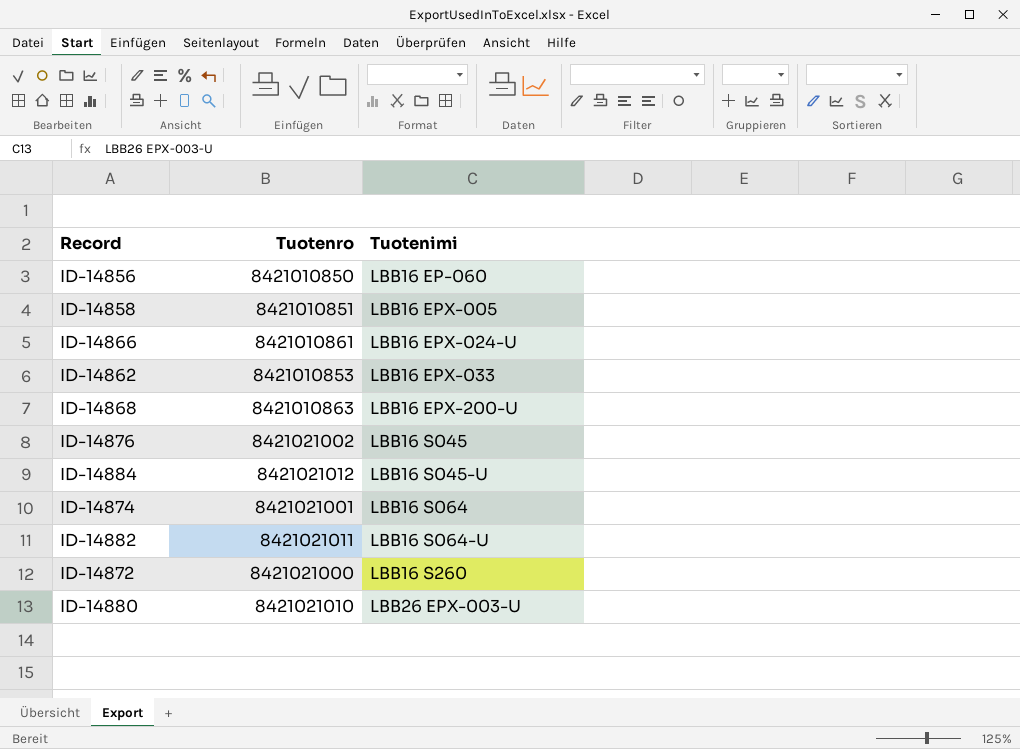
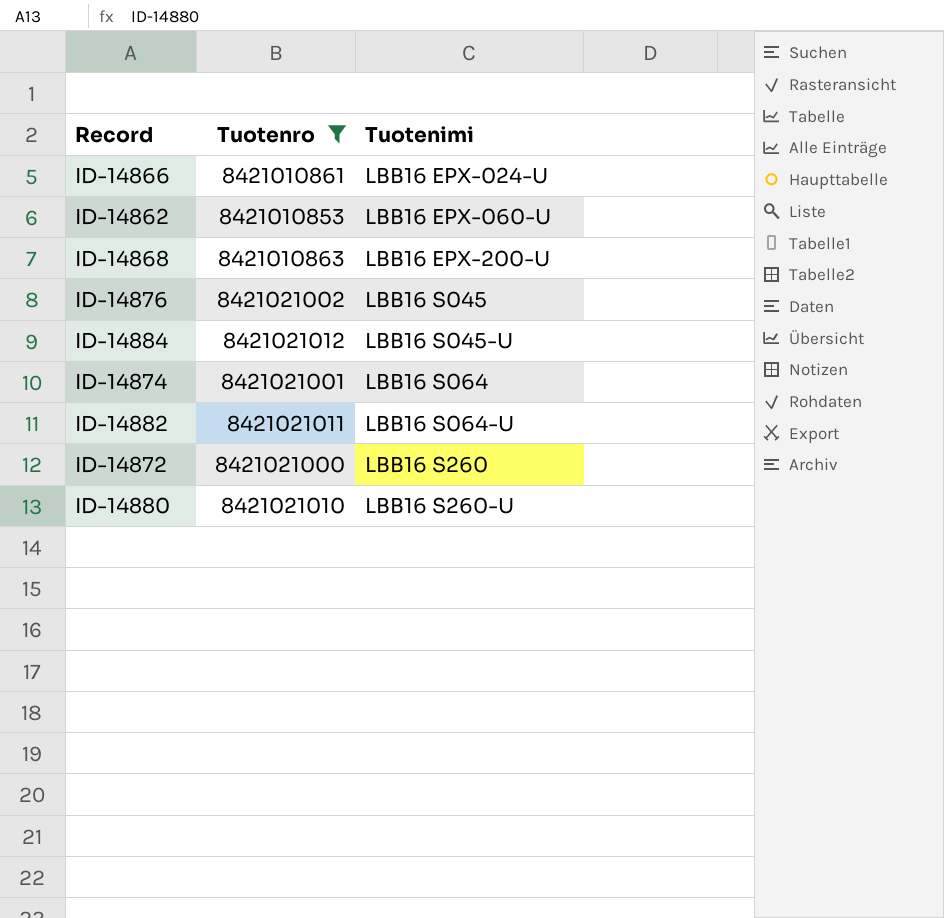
filter: none -> Tuotenro >= 8421010853
ID-14862 | Tuotenimi: LBB16 EPX-033 -> LBB16 EPX-060-U
ID-14880 | Tuotenimi: LBB26 EPX-003-U -> LBB16 S260-U

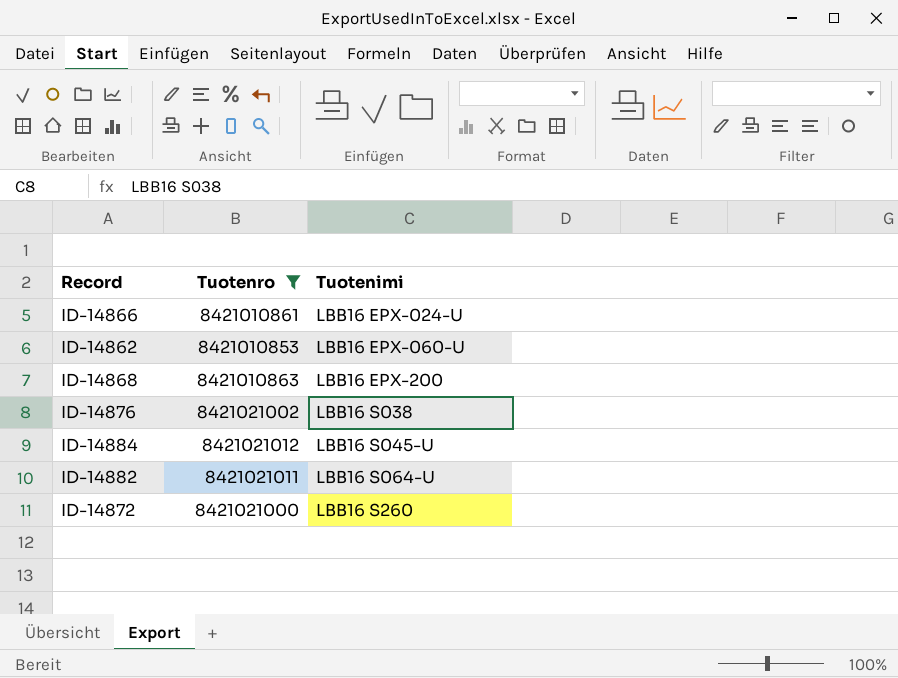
row ID-14874: 8421021001 | LBB16 S064 -> none
row ID-14880: 8421021010 | LBB16 S260-U -> none
ID-14868 | Tuotenimi: LBB16 EPX-200-U -> LBB16 EPX-200
ID-14876 | Tuotenimi: LBB16 S045 -> LBB16 S038

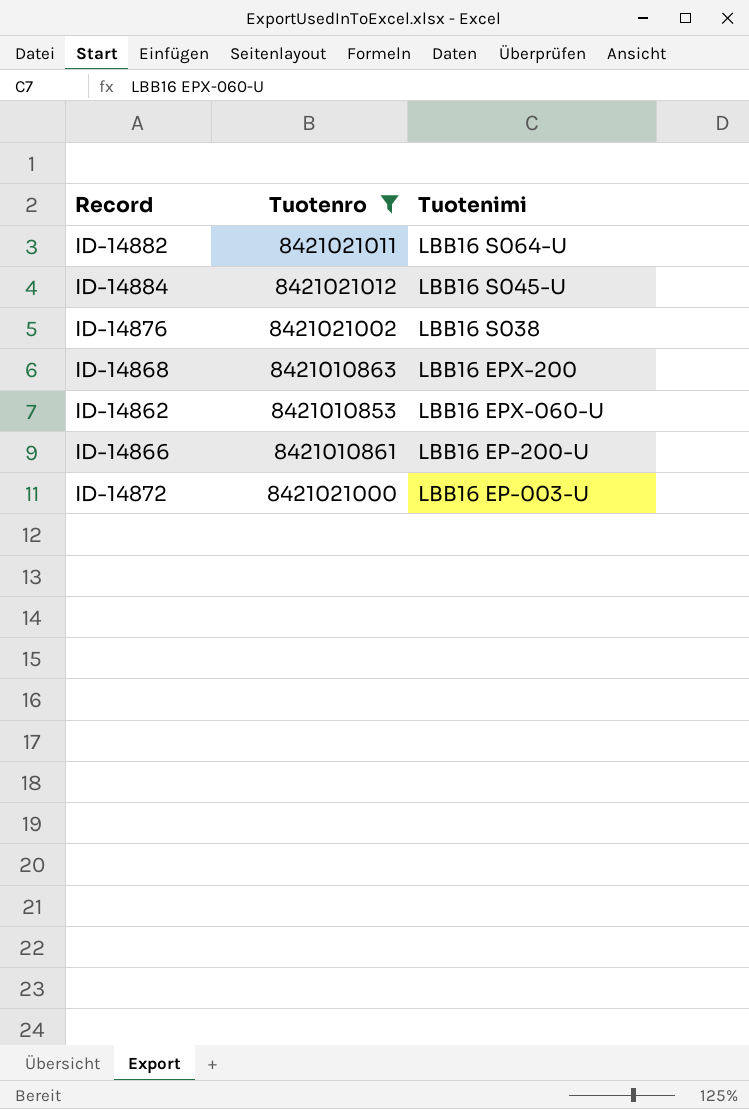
row order: Tuotenimi ascending -> Tuotenimi descending
ID-14866 | Tuotenimi: LBB16 EPX-024-U -> LBB16 EP-200-U
ID-14872 | Tuotenimi: LBB16 S260 -> LBB16 EP-003-U

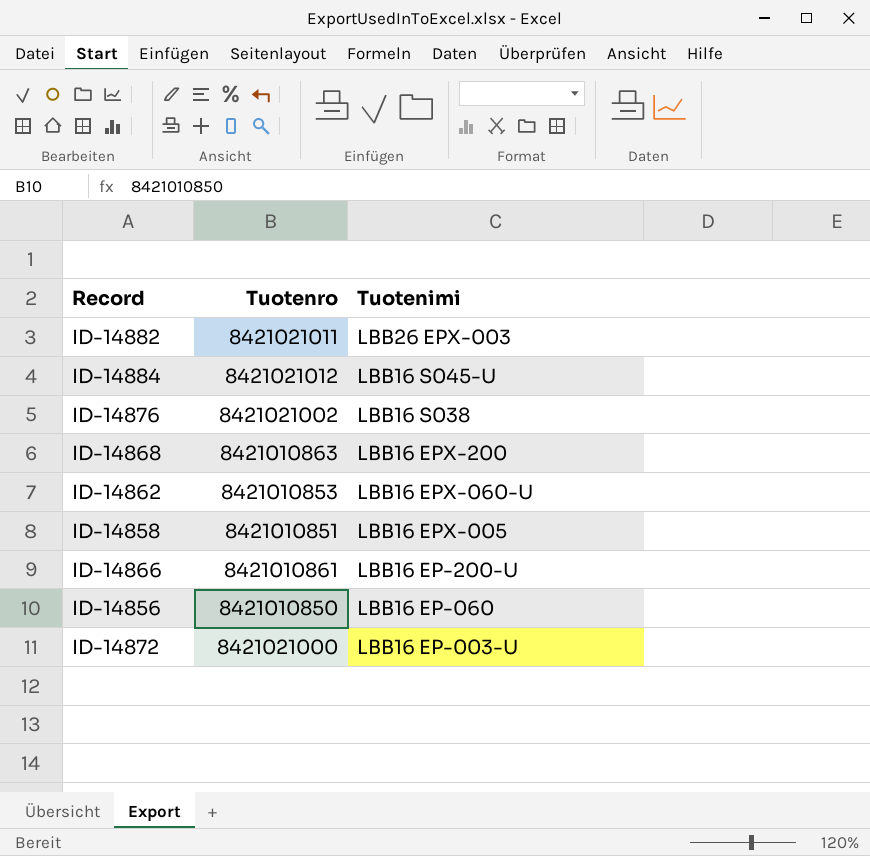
filter: Tuotenro >= 8421010853 -> none
ID-14882 | Tuotenimi: LBB16 S064-U -> LBB26 EPX-003

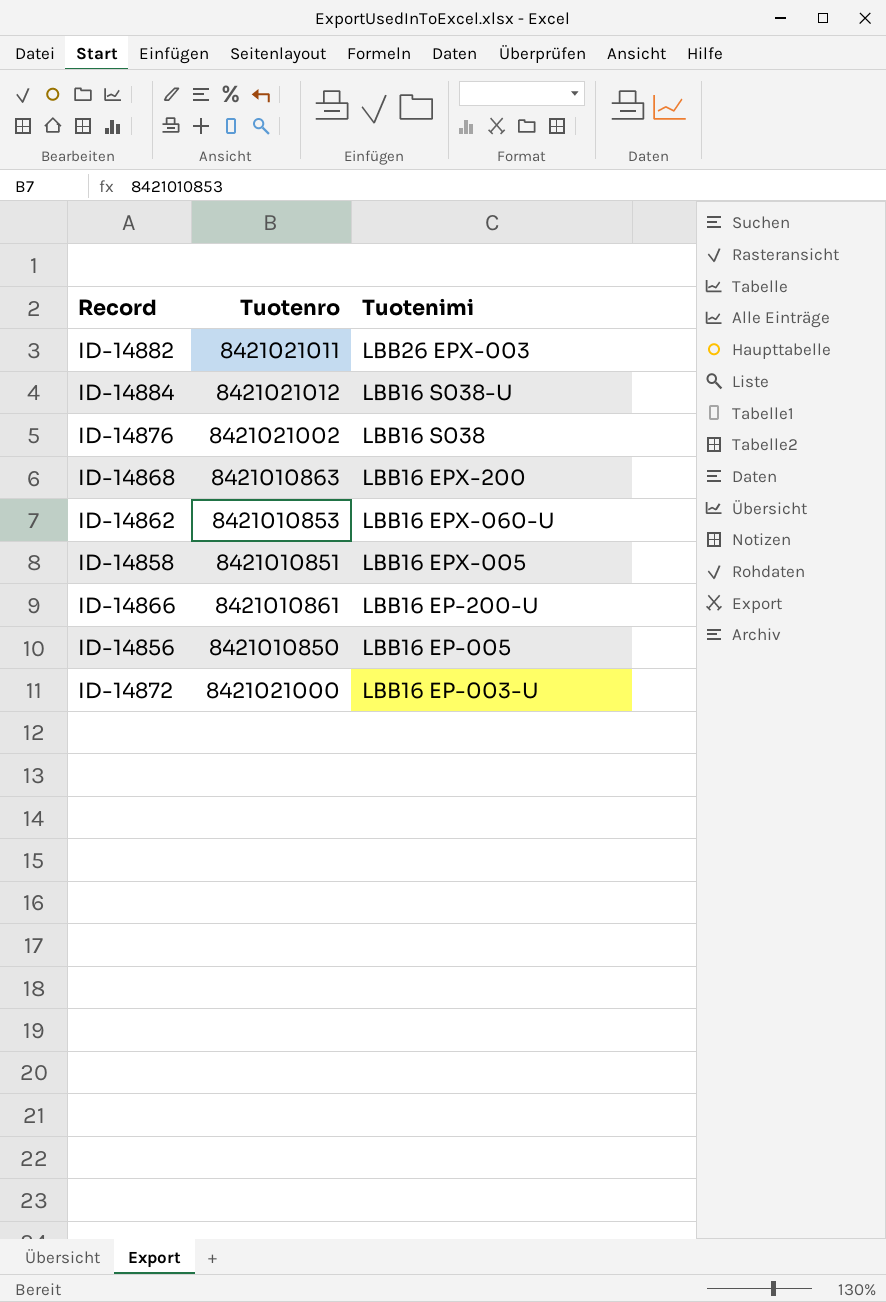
ID-14884 | Tuotenimi: LBB16 S045-U -> LBB16 S038-U
ID-14856 | Tuotenimi: LBB16 EP-060 -> LBB16 EP-005

